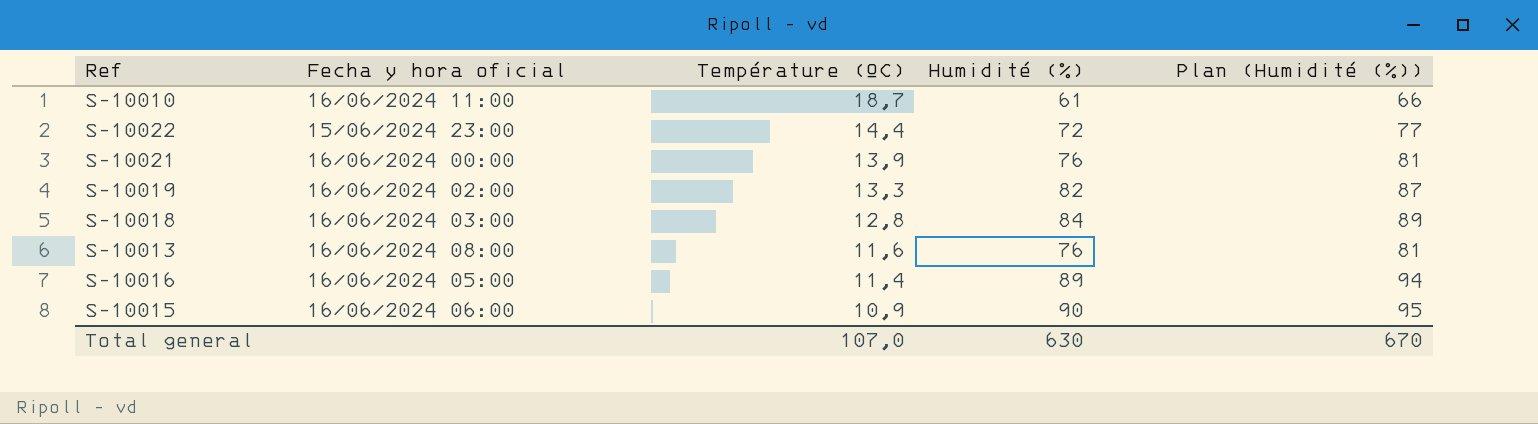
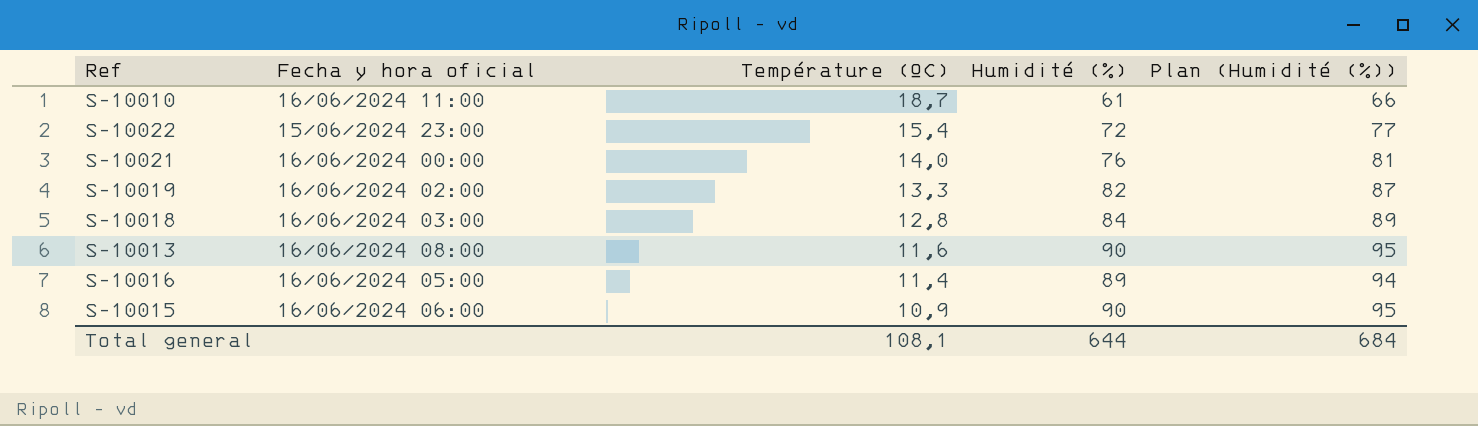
S-10022 | Température (ºC): 14,4 -> 15,4
S-10021 | Température (ºC): 13,9 -> 14,0
S-10013 | Humidité (%): 76 -> 90
S-10013 | Plan (Humidité (%)): 81 -> 95
Total general | Température (ºC): 107,0 -> 108,1
Total general | Humidité (%): 630 -> 644
Total general | Plan (Humidité (%)): 670 -> 684

